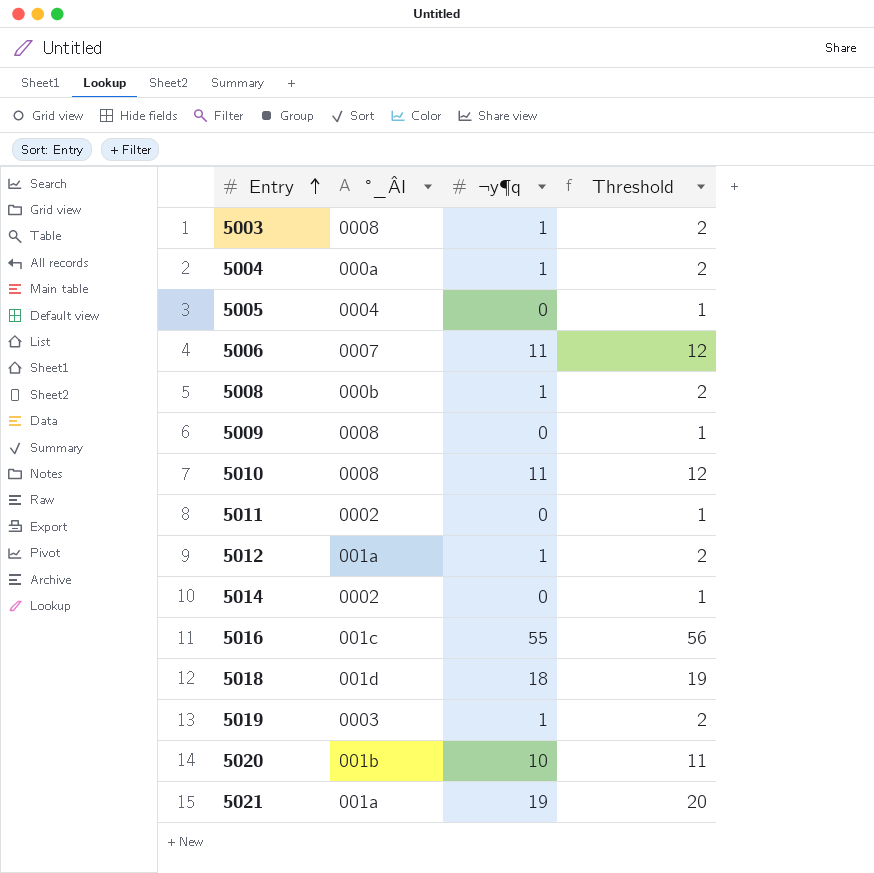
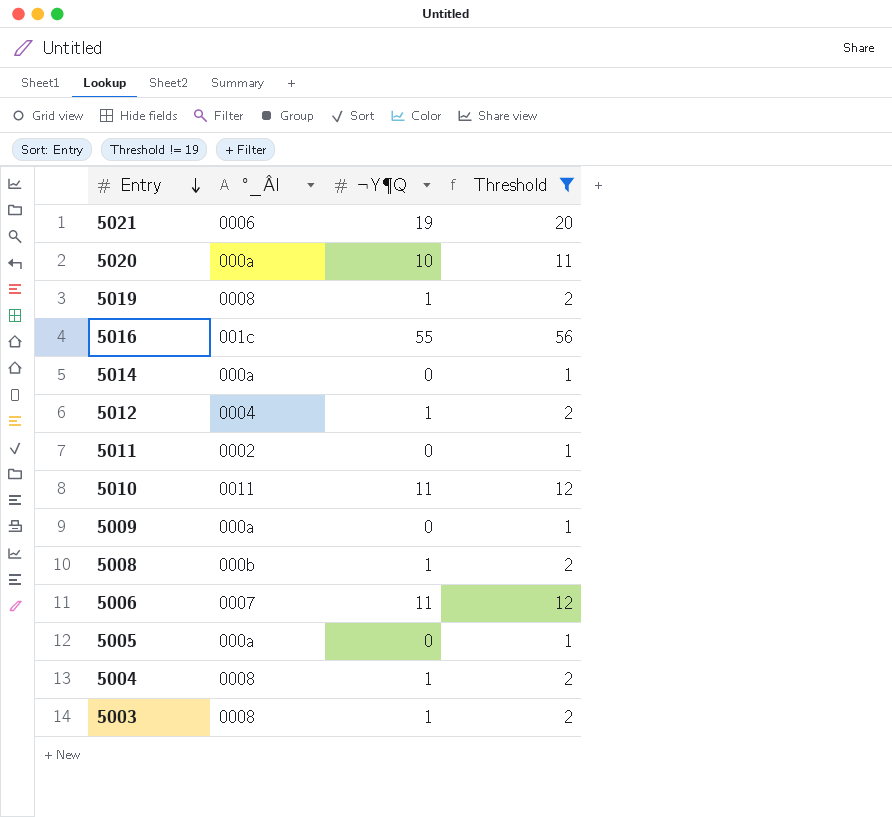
filter: none -> Threshold != 19
row order: Entry ascending -> Entry descending
column name: ¬y¶q -> ¬Y¶Q
5021 | °_ÂI: 001a -> 0006
5020 | °_ÂI: 001b -> 000a
5019 | °_ÂI: 0003 -> 0008
5014 | °_ÂI: 0002 -> 000a
5012 | °_ÂI: 001a -> 0004
5010 | °_ÂI: 0008 -> 0011
5009 | °_ÂI: 0008 -> 000a
5005 | °_ÂI: 0004 -> 000a
5004 | °_ÂI: 000a -> 0008

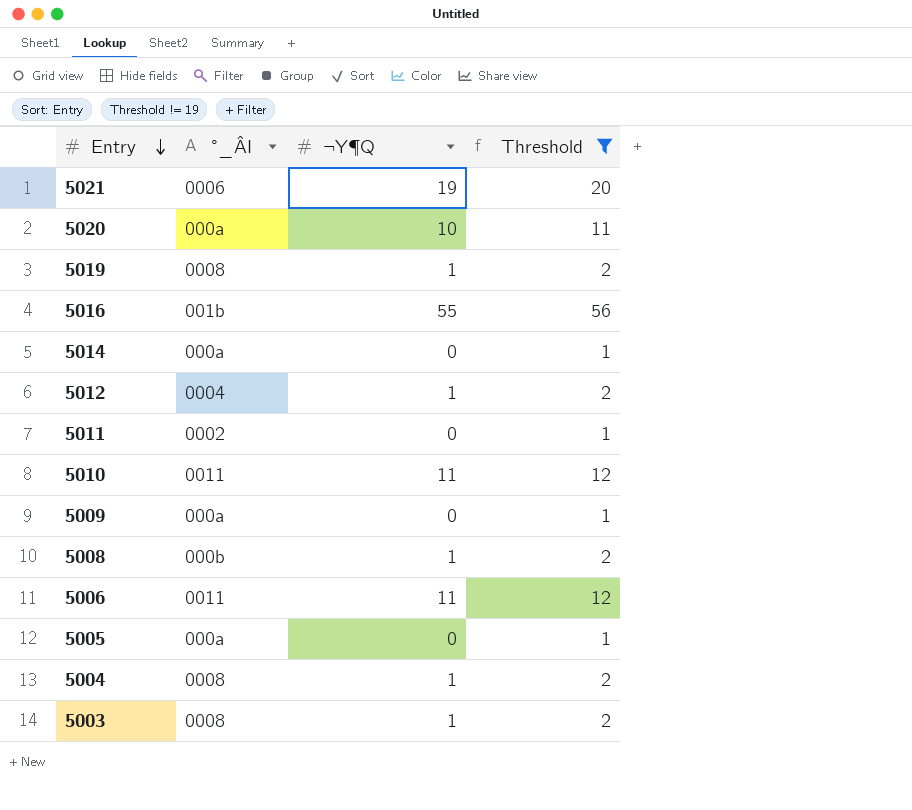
5016 | °_ÂI: 001c -> 001b
5006 | °_ÂI: 0007 -> 0011

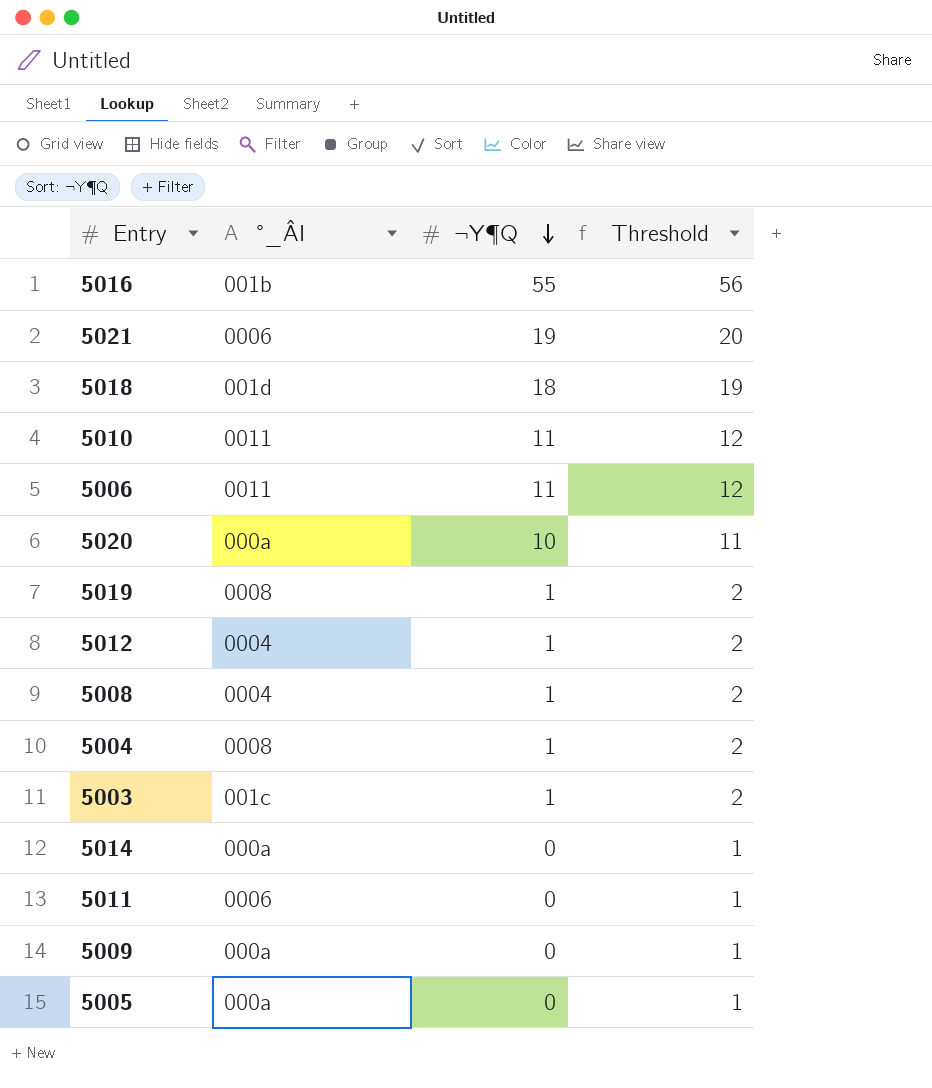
filter: Threshold != 19 -> none
row order: Entry descending -> ¬Y¶Q descending
5008 | °_ÂI: 000b -> 0004
5003 | °_ÂI: 0008 -> 001c
5011 | °_ÂI: 0002 -> 0006

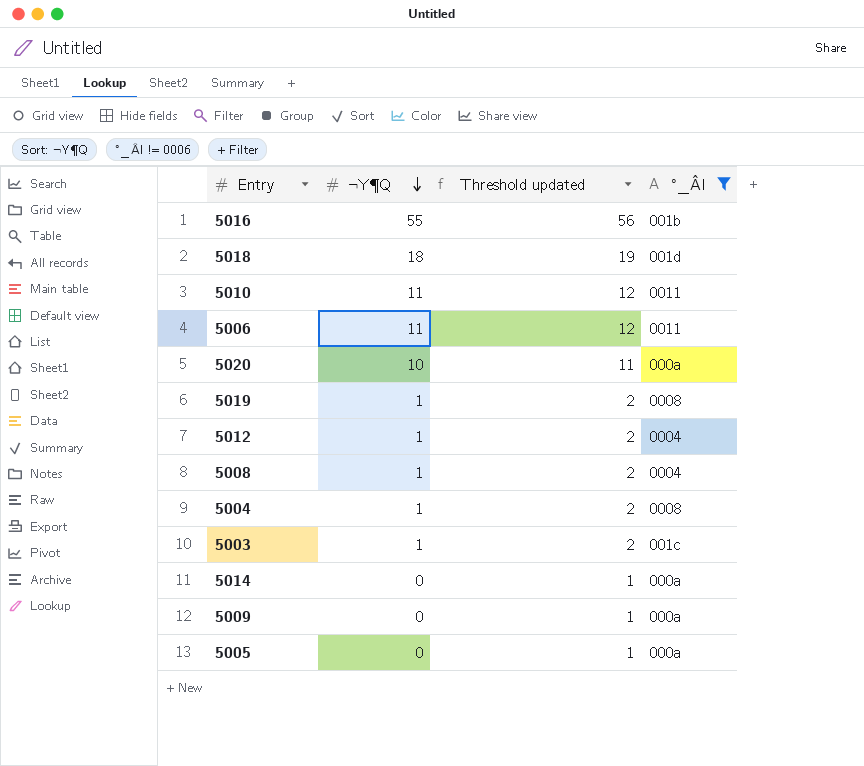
filter: none -> °_ÂI != 0006
column name: Threshold -> Threshold updated
column °_ÂI | position: 2 -> 4

